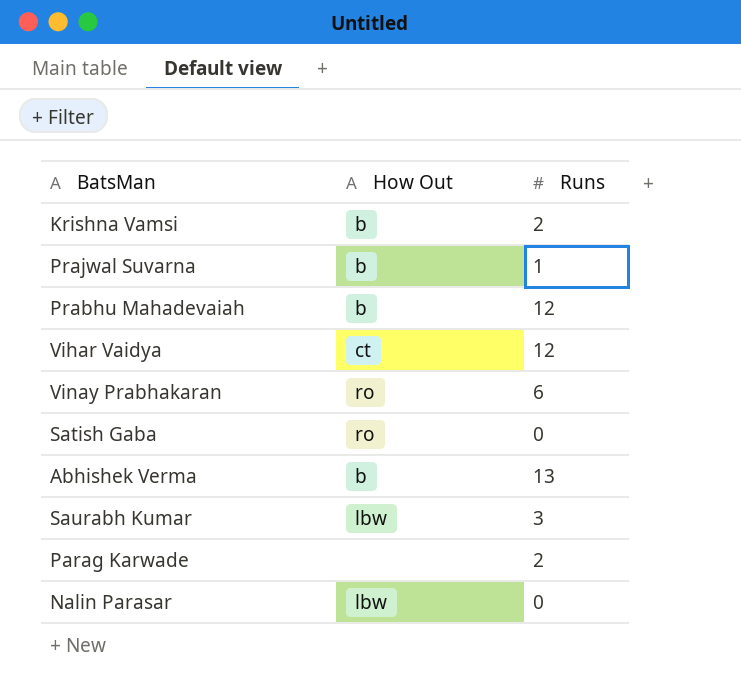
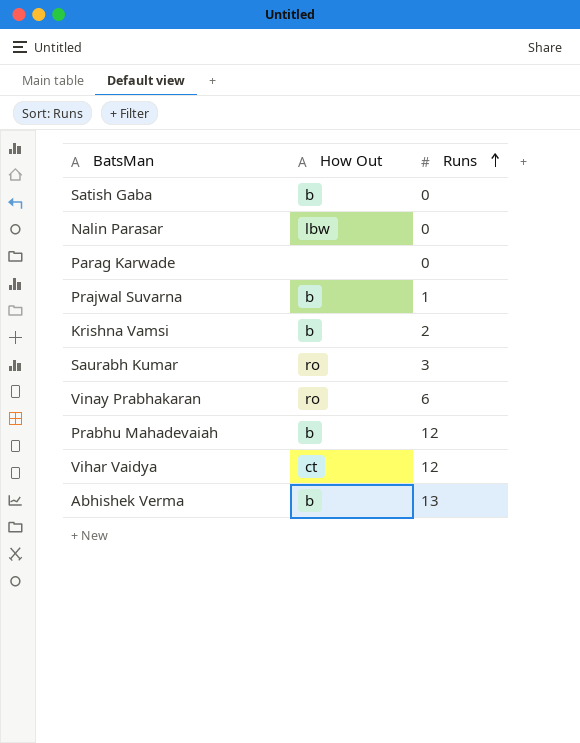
row order: none -> Runs ascending
Satish Gaba | How Out: ro -> b
Parag Karwade | Runs: 2 -> 0
Saurabh Kumar | How Out: lbw -> ro

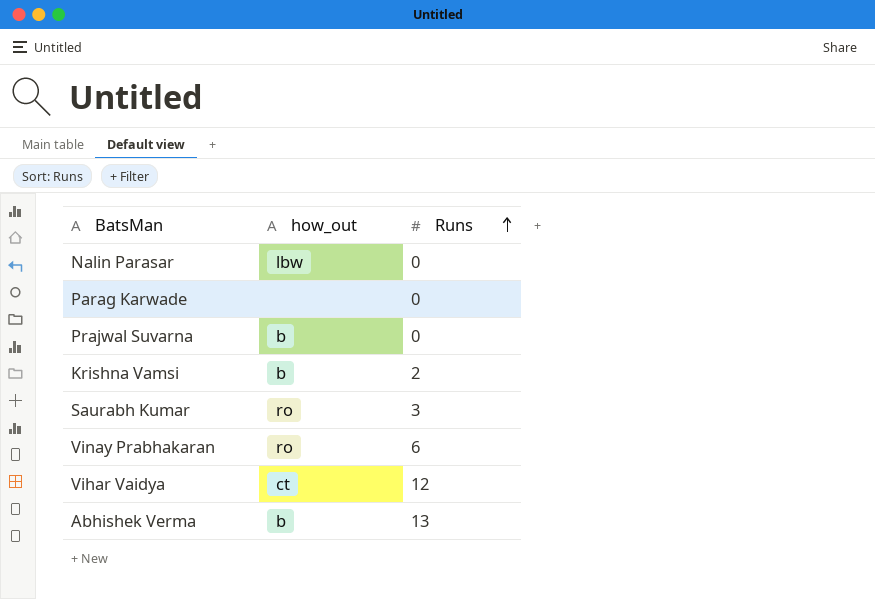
column name: How Out -> how_out
row Satish Gaba: b | 0 -> none
row Prabhu Mahadevaiah: b | 12 -> none
Prajwal Suvarna | Runs: 1 -> 0

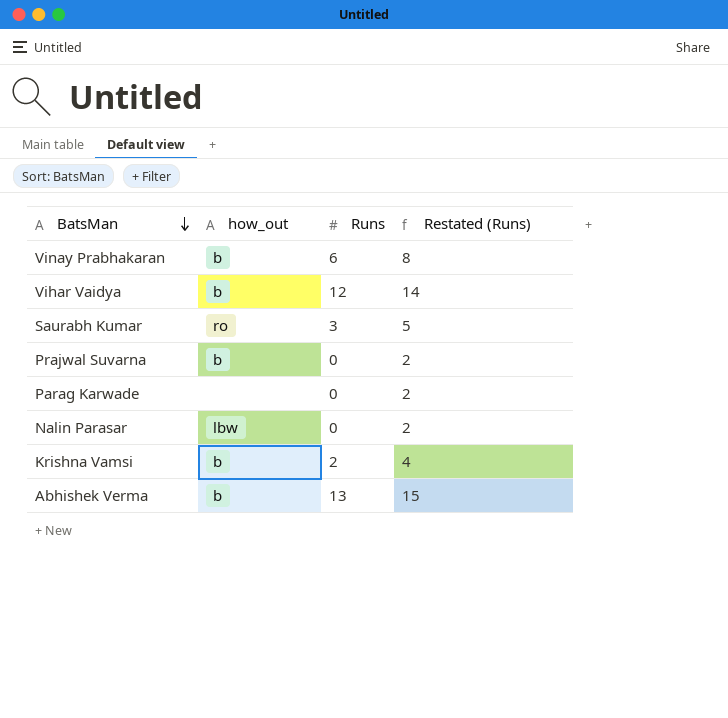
row order: Runs ascending -> BatsMan descending
column Restated (Runs) | formula: none -> [Runs] + 2
Vinay Prabhakaran | how_out: ro -> b
Vihar Vaidya | how_out: ct -> b

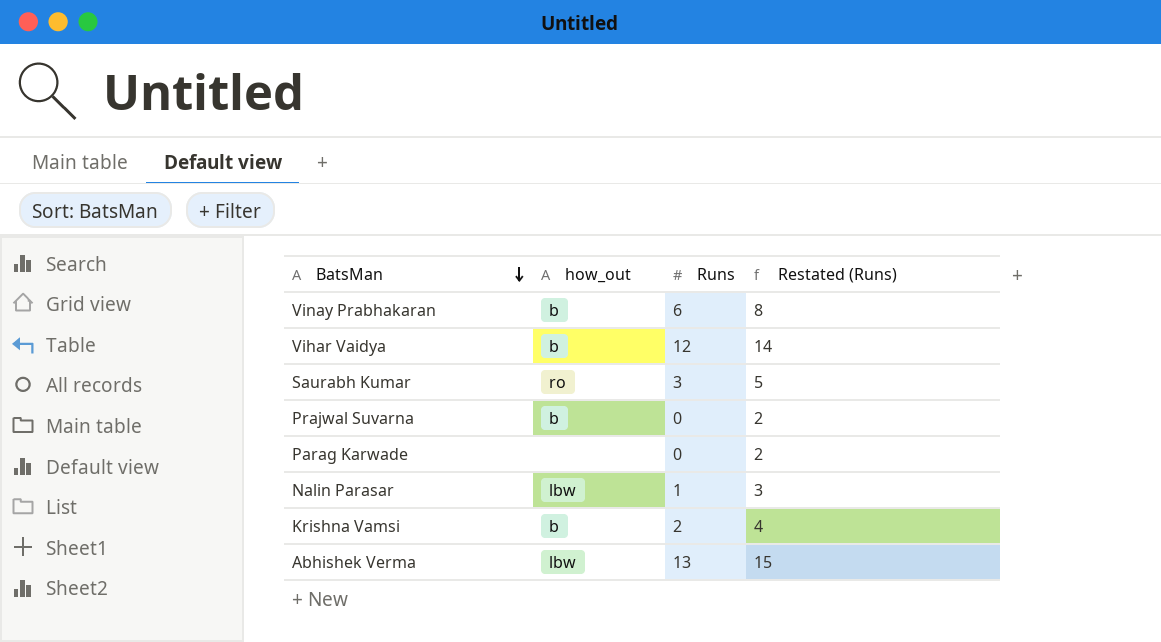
Nalin Parasar | Runs: 0 -> 1
Nalin Parasar | Restated (Runs): 2 -> 3
Abhishek Verma | how_out: b -> lbw

